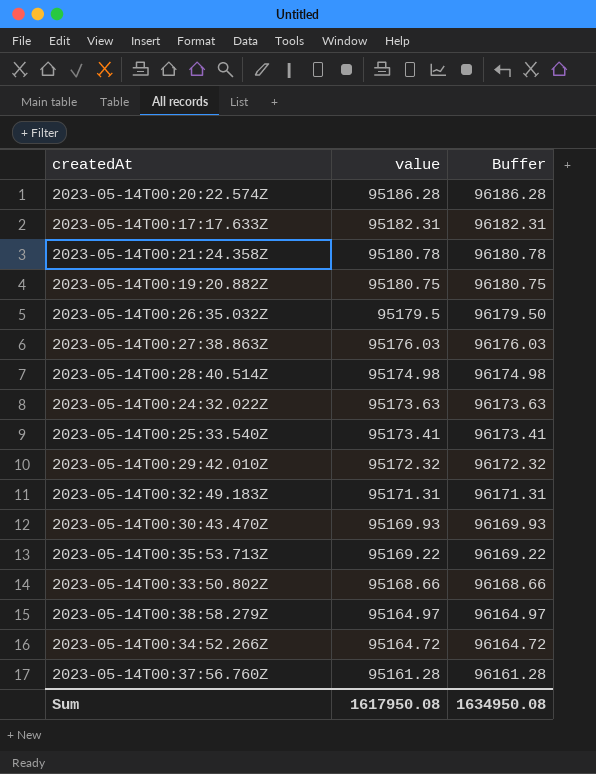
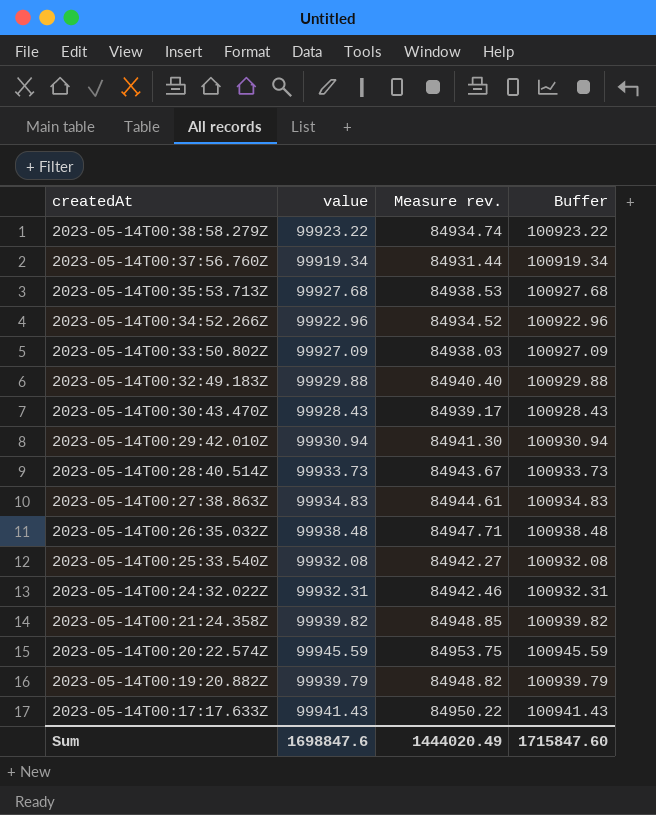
row order: value descending -> createdAt descending
column Measure rev. | formula: none -> [value] * 0.85
2023-05-14T00:38:58.279Z | value: 95164.97 -> 99923.22
2023-05-14T00:38:58.279Z | Buffer: 96164.97 -> 100923.22
2023-05-14T00:37:56.760Z | value: 95161.28 -> 99919.34
2023-05-14T00:37:56.760Z | Buffer: 96161.28 -> 100919.34
2023-05-14T00:35:53.713Z | value: 95169.22 -> 99927.68
2023-05-14T00:35:53.713Z | Buffer: 96169.22 -> 100927.68
2023-05-14T00:34:52.266Z | value: 95164.72 -> 99922.96
2023-05-14T00:34:52.266Z | Buffer: 96164.72 -> 100922.96
2023-05-14T00:33:50.802Z | value: 95168.66 -> 99927.09
2023-05-14T00:33:50.802Z | Buffer: 96168.66 -> 100927.09
2023-05-14T00:32:49.183Z | value: 95171.31 -> 99929.88
2023-05-14T00:32:49.183Z | Buffer: 96171.31 -> 100929.88
2023-05-14T00:30:43.470Z | value: 95169.93 -> 99928.43
2023-05-14T00:30:43.470Z | Buffer: 96169.93 -> 100928.43
2023-05-14T00:29:42.010Z | value: 95172.32 -> 99930.94
2023-05-14T00:29:42.010Z | Buffer: 96172.32 -> 100930.94
2023-05-14T00:28:40.514Z | value: 95174.98 -> 99933.73
2023-05-14T00:28:40.514Z | Buffer: 96174.98 -> 100933.73
2023-05-14T00:27:38.863Z | value: 95176.03 -> 99934.83
2023-05-14T00:27:38.863Z | Buffer: 96176.03 -> 100934.83
2023-05-14T00:26:35.032Z | value: 95179.5 -> 99938.48
2023-05-14T00:26:35.032Z | Buffer: 96179.50 -> 100938.48
2023-05-14T00:25:33.540Z | value: 95173.41 -> 99932.08
2023-05-14T00:25:33.540Z | Buffer: 96173.41 -> 100932.08
2023-05-14T00:24:32.022Z | value: 95173.63 -> 99932.31
2023-05-14T00:24:32.022Z | Buffer: 96173.63 -> 100932.31
2023-05-14T00:21:24.358Z | value: 95180.78 -> 99939.82
2023-05-14T00:21:24.358Z | Buffer: 96180.78 -> 100939.82
2023-05-14T00:20:22.574Z | value: 95186.28 -> 99945.59
2023-05-14T00:20:22.574Z | Buffer: 96186.28 -> 100945.59
2023-05-14T00:19:20.882Z | value: 95180.75 -> 99939.79
2023-05-14T00:19:20.882Z | Buffer: 96180.75 -> 100939.79
2023-05-14T00:17:17.633Z | value: 95182.31 -> 99941.43
2023-05-14T00:17:17.633Z | Buffer: 96182.31 -> 100941.43
Sum | value: 1617950.08 -> 1698847.6
Sum | Buffer: 1634950.08 -> 1715847.60

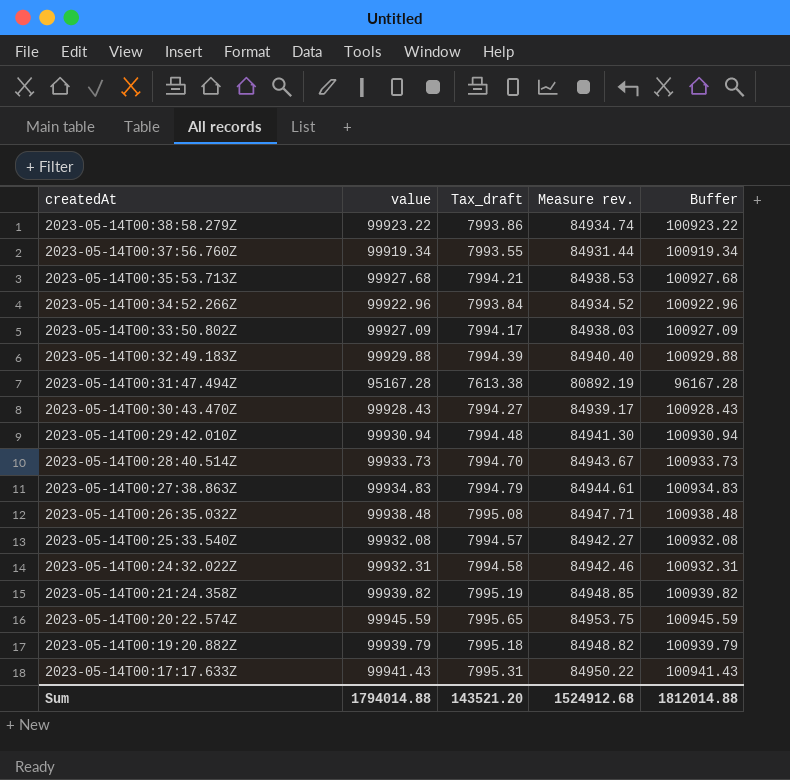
column Tax_draft | formula: none -> [value] * 0.08
row 2023-05-14T00:31:47.494Z: none -> 95167.28 | 7613.38 | 80892.19 | 96167.28
Sum | value: 1698847.6 -> 1794014.88
Sum | Measure rev.: 1444020.49 -> 1524912.68
Sum | Buffer: 1715847.60 -> 1812014.88

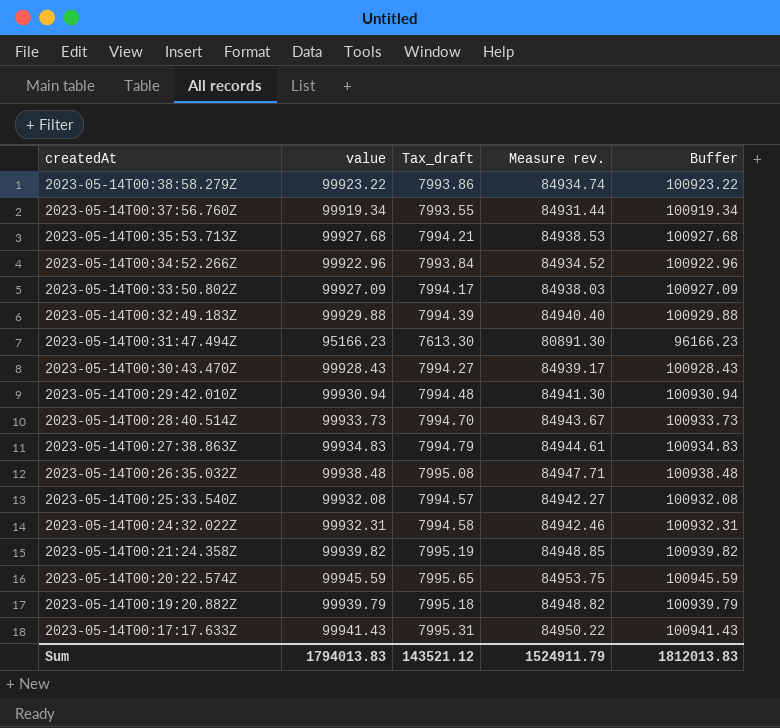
2023-05-14T00:31:47.494Z | value: 95167.28 -> 95166.23
2023-05-14T00:31:47.494Z | Tax_draft: 7613.38 -> 7613.30
2023-05-14T00:31:47.494Z | Measure rev.: 80892.19 -> 80891.30
2023-05-14T00:31:47.494Z | Buffer: 96167.28 -> 96166.23
Sum | value: 1794014.88 -> 1794013.83
Sum | Tax_draft: 143521.20 -> 143521.12
Sum | Measure rev.: 1524912.68 -> 1524911.79
Sum | Buffer: 1812014.88 -> 1812013.83

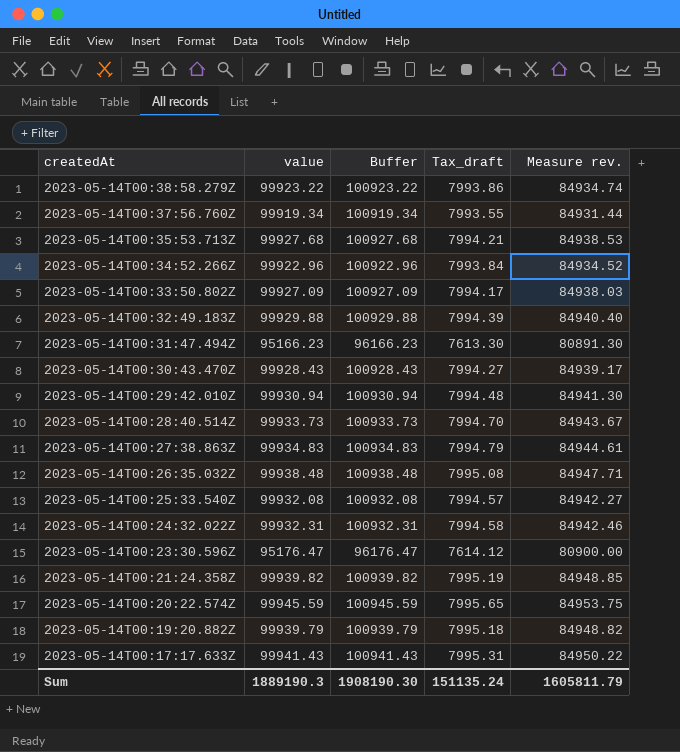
column Buffer | position: 5 -> 3
row 2023-05-14T00:23:30.596Z: none -> 95176.47 | 96176.47 | 7614.12 | 80900.00
Sum | value: 1794013.83 -> 1889190.3
Sum | Buffer: 1812013.83 -> 1908190.30
Sum | Tax_draft: 143521.12 -> 151135.24
Sum | Measure rev.: 1524911.79 -> 1605811.79

